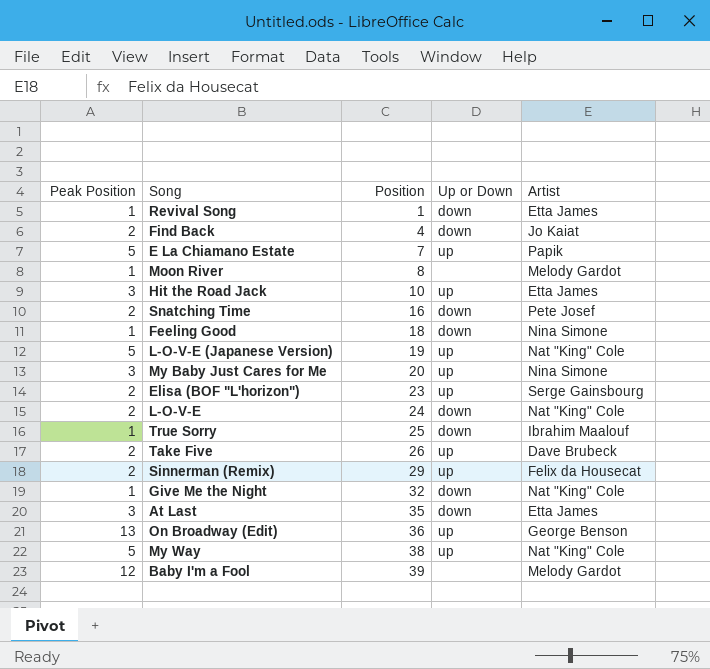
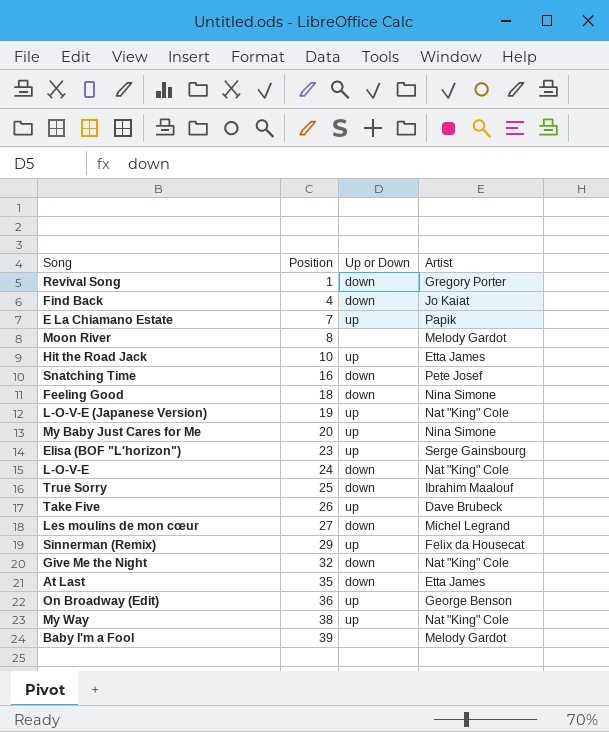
column Peak Position | position: 1 -> none
Revival Song | Artist: Etta James -> Gregory Porter
row Les moulins de mon cœur: none -> 27 | down | Michel Legrand

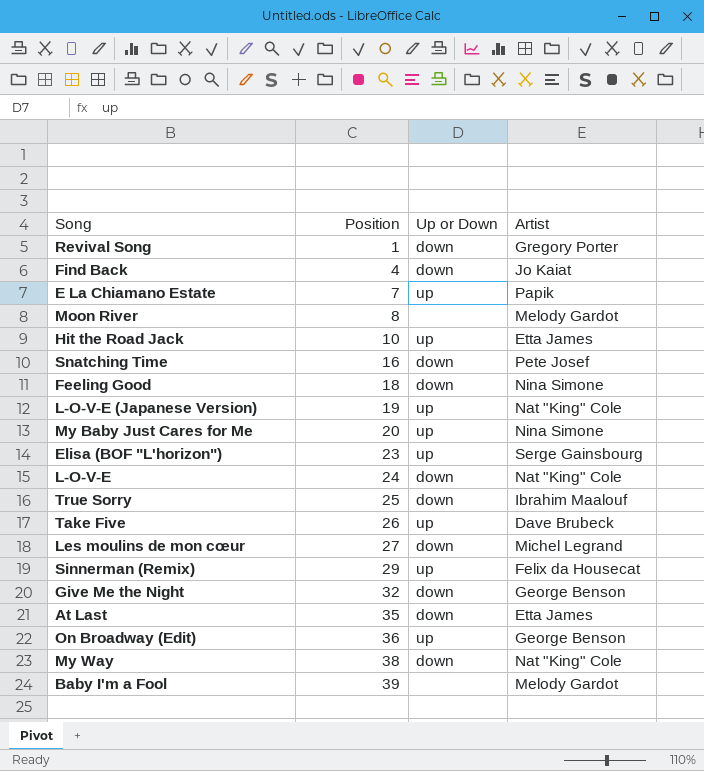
Give Me the Night | Artist: Nat "King" Cole -> George Benson
My Way | Up or Down: up -> down

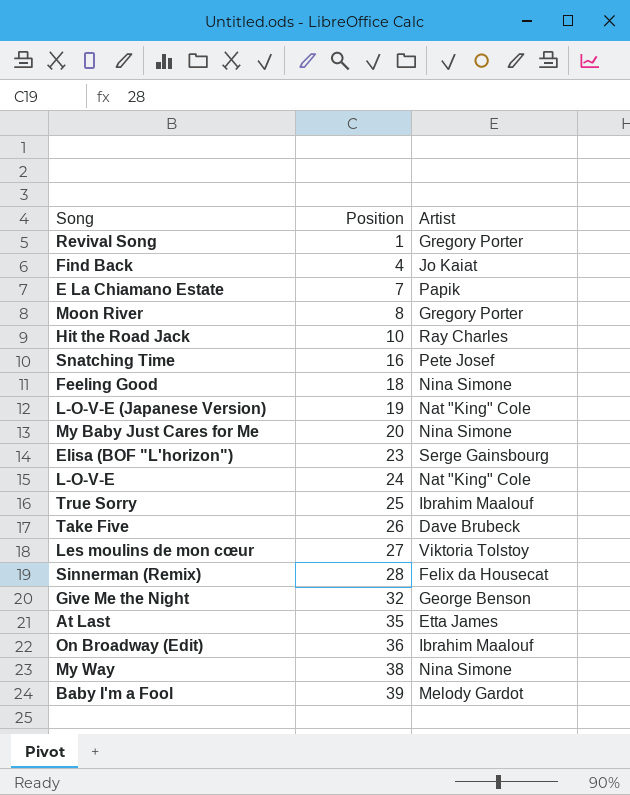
column Up or Down | position: 3 -> none
Moon River | Artist: Melody Gardot -> Gregory Porter
Hit the Road Jack | Artist: Etta James -> Ray Charles
Les moulins de mon cœur | Artist: Michel Legrand -> Viktoria Tolstoy
Sinnerman (Remix) | Position: 29 -> 28
On Broadway (Edit) | Artist: George Benson -> Ibrahim Maalouf
My Way | Artist: Nat "King" Cole -> Nina Simone

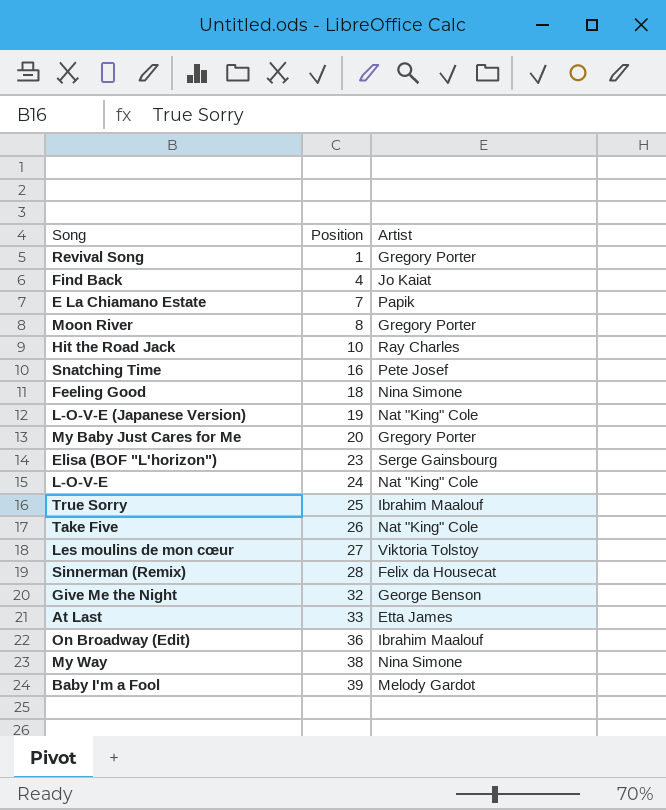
My Baby Just Cares for Me | Artist: Nina Simone -> Gregory Porter
Take Five | Artist: Dave Brubeck -> Nat "King" Cole
At Last | Position: 35 -> 33

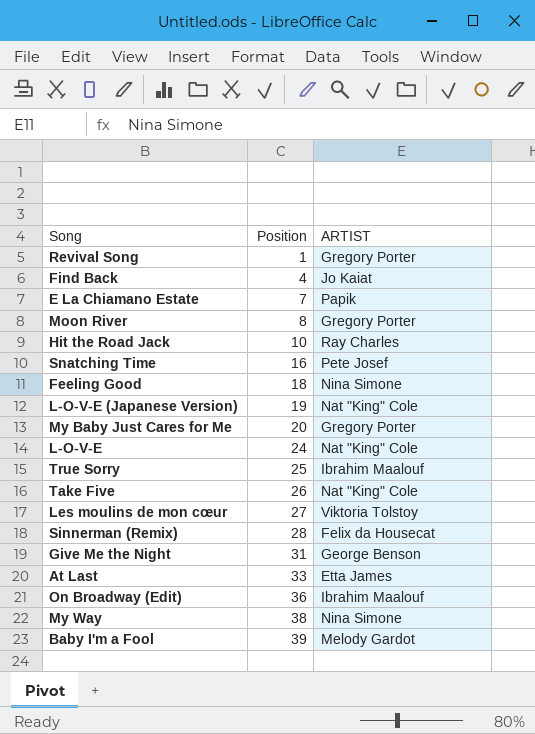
column name: Artist -> ARTIST
row Elisa (BOF "L'horizon"): 23 | Serge Gainsbourg -> none
Give Me the Night | Position: 32 -> 31

